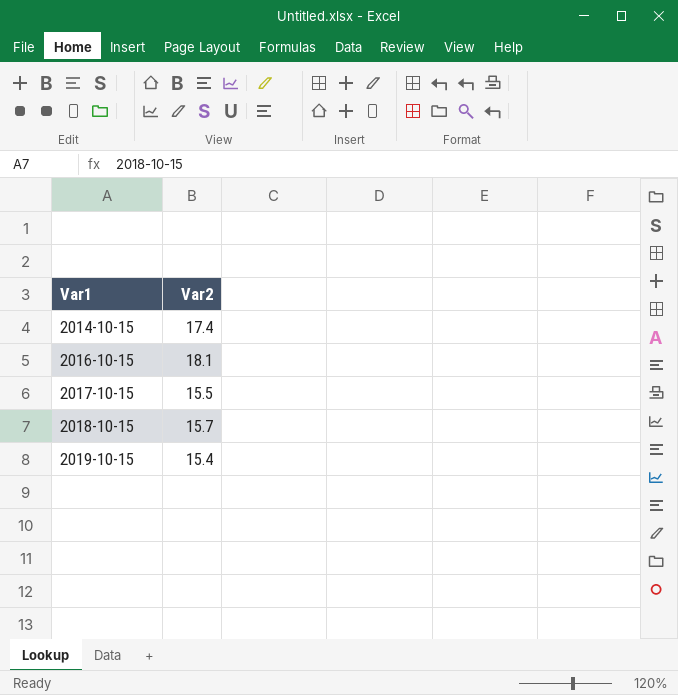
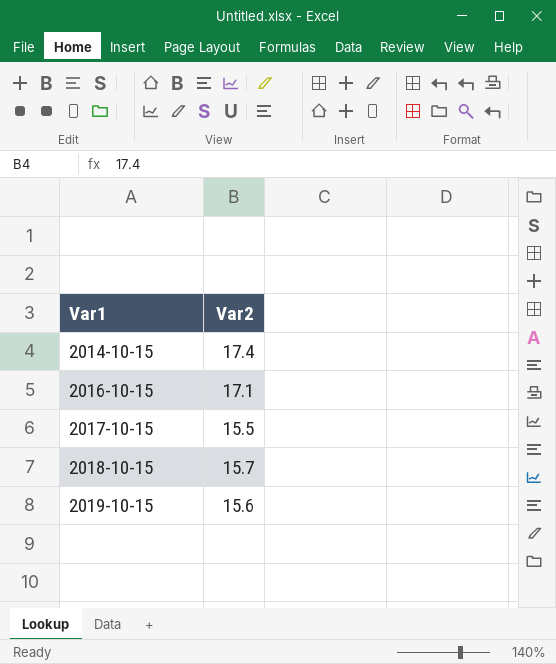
2016-10-15 | Var2: 18.1 -> 17.1
2019-10-15 | Var2: 15.4 -> 15.6

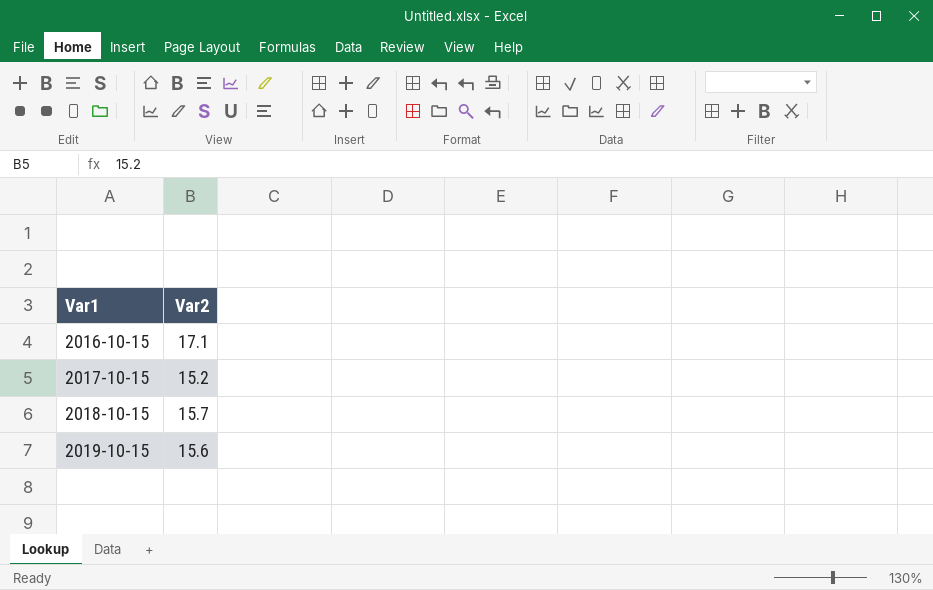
row 2014-10-15: 17.4 -> none
2017-10-15 | Var2: 15.5 -> 15.2

